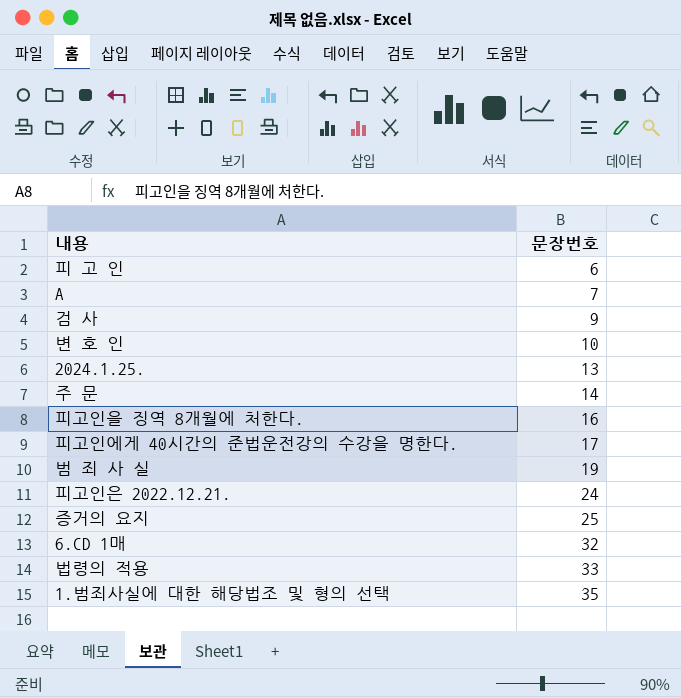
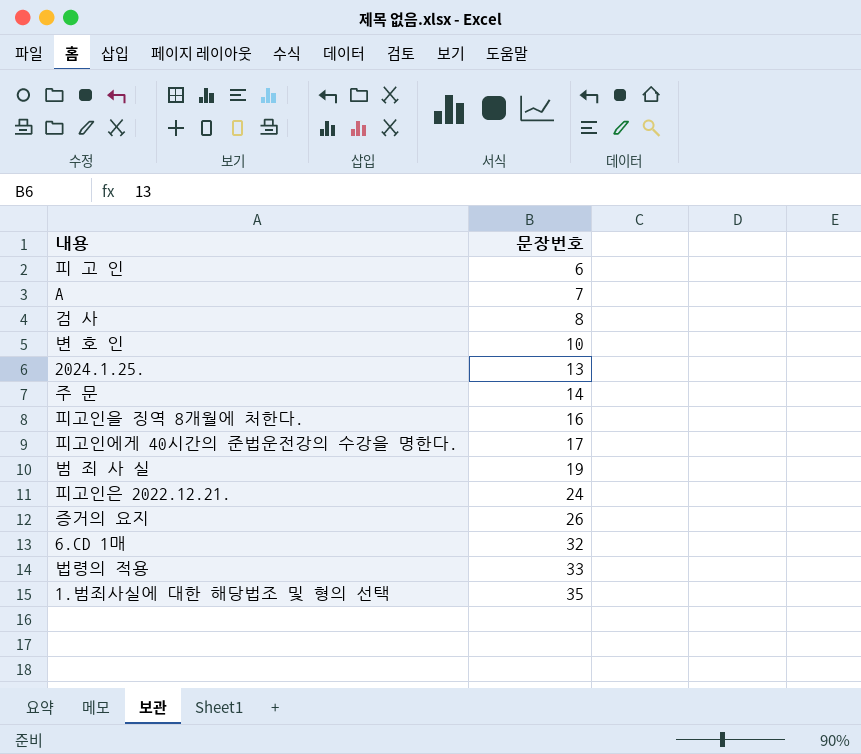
검 사 | 문장번호: 9 -> 8
증거의 요지 | 문장번호: 25 -> 26

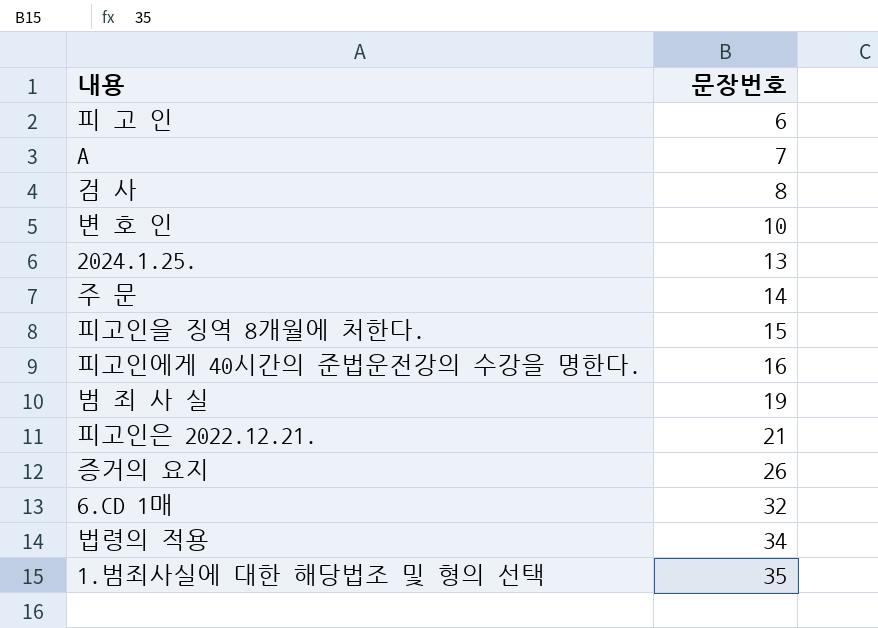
피고인을 징역 8개월에 처한다. | 문장번호: 16 -> 15
피고인에게 40시간의 준법운전강의 수강을 명한다. | 문장번호: 17 -> 16
피고인은 2022.12.21. | 문장번호: 24 -> 21
법령의 적용 | 문장번호: 33 -> 34

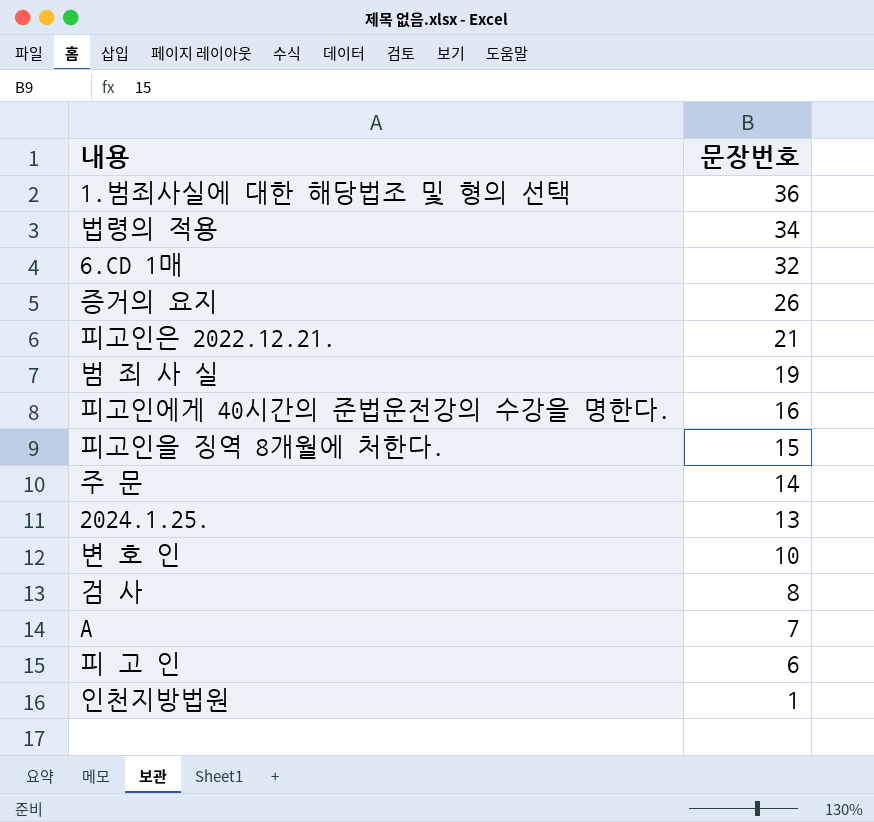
row order: 문장번호 ascending -> 문장번호 descending
1.범죄사실에 대한 해당법조 및 형의 선택 | 문장번호: 35 -> 36
row 인천지방법원: none -> 1

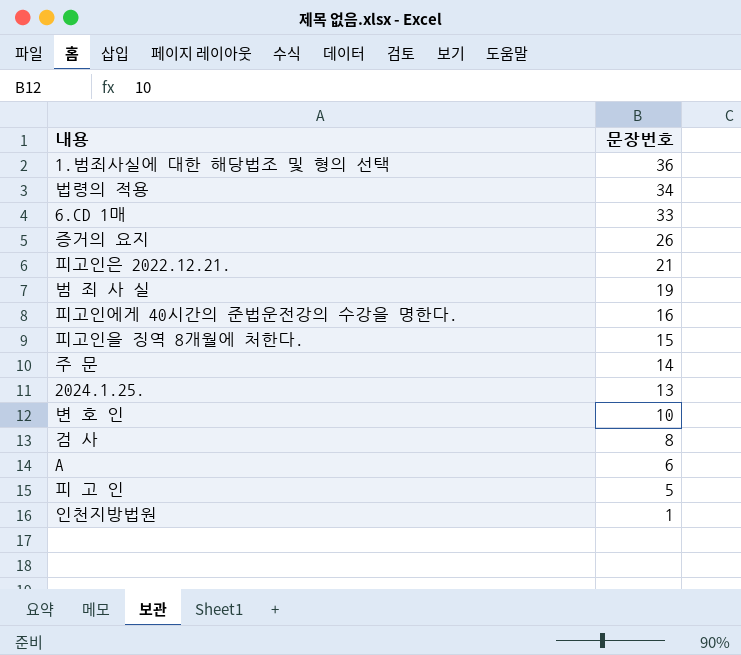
6.CD 1매 | 문장번호: 32 -> 33
A | 문장번호: 7 -> 6
피 고 인 | 문장번호: 6 -> 5

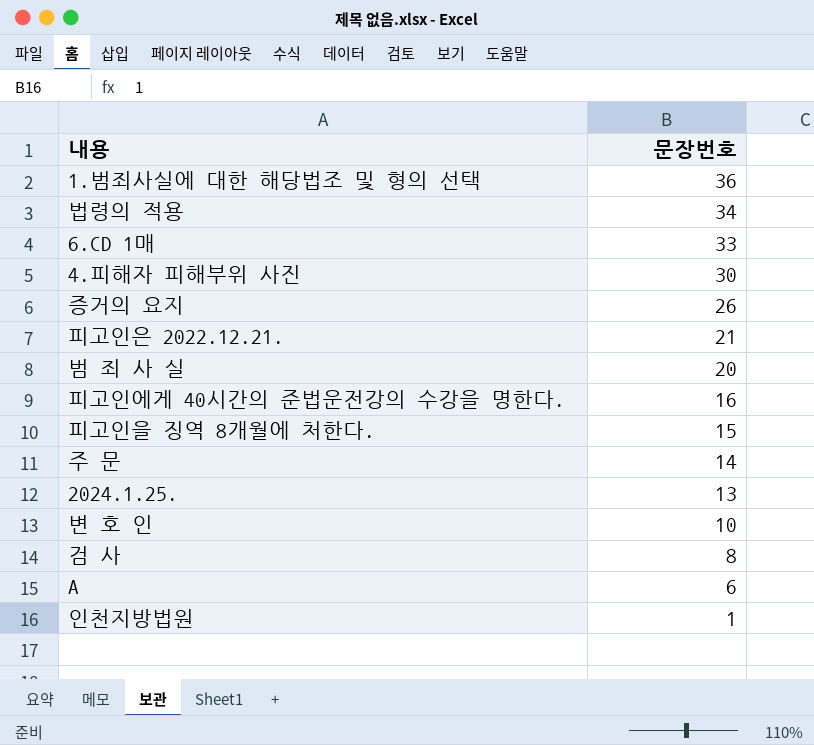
row 피 고 인: 5 -> none
row 4.피해자 피해부위 사진: none -> 30
범 죄 사 실 | 문장번호: 19 -> 20

